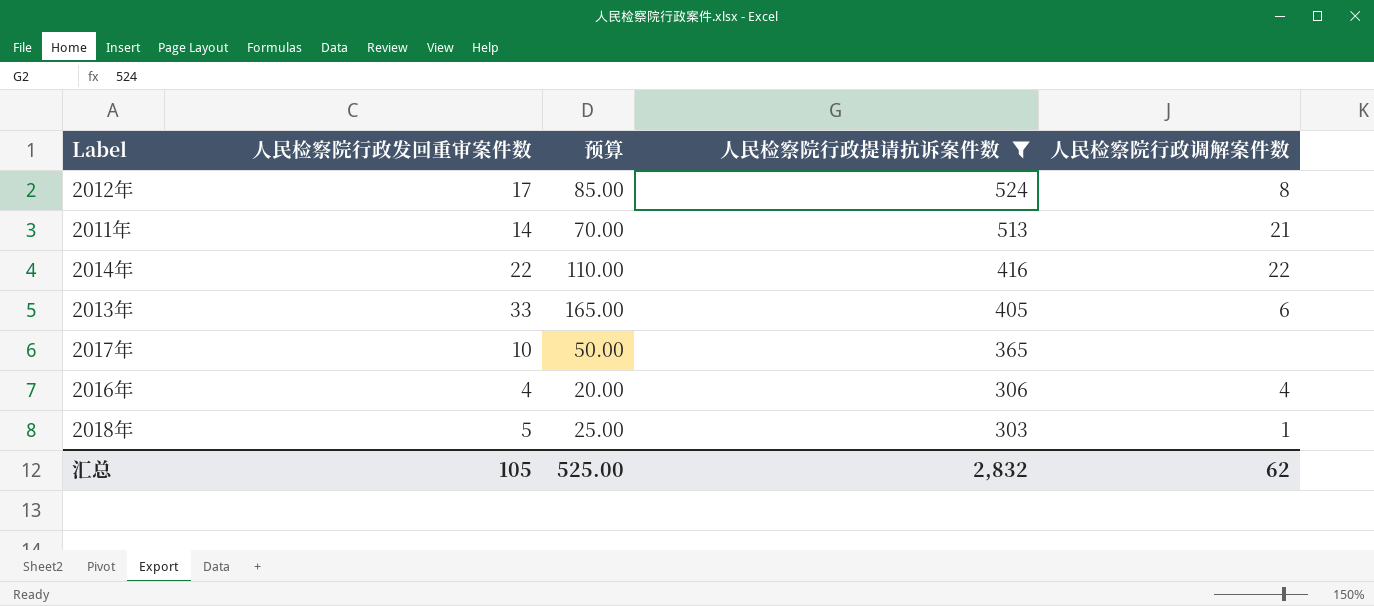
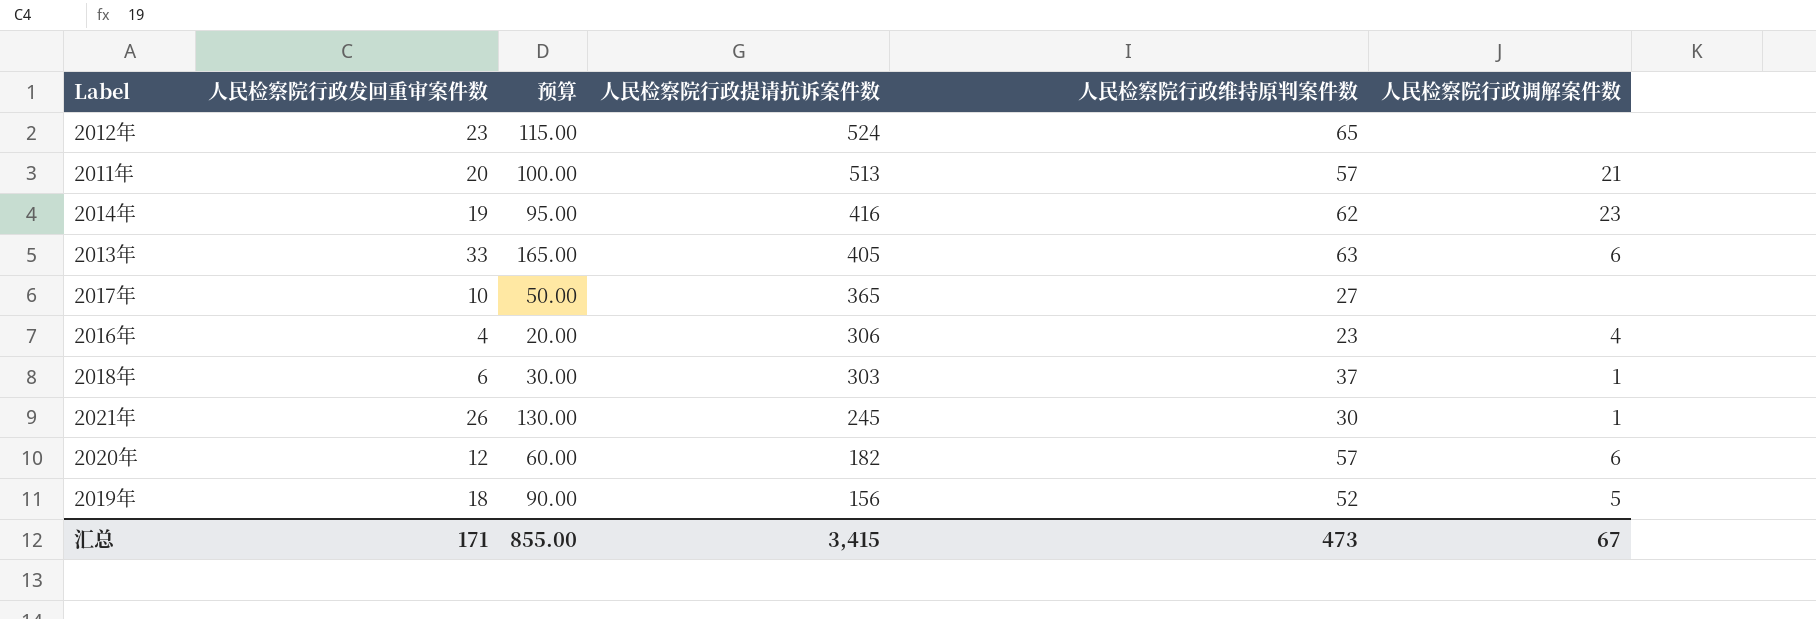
filter: 人民检察院行政提请抗诉案件数 >= 303 -> none
column 人民检察院行政维持原判案件数 | position: none -> 5
2012年 | 人民检察院行政发回重审案件数: 17 -> 23
2012年 | 预算: 85.00 -> 115.00
2012年 | 人民检察院行政调解案件数: 8 -> none
2011年 | 人民检察院行政发回重审案件数: 14 -> 20
2011年 | 预算: 70.00 -> 100.00
2014年 | 人民检察院行政发回重审案件数: 22 -> 19
2014年 | 预算: 110.00 -> 95.00
2014年 | 人民检察院行政调解案件数: 22 -> 23
2018年 | 人民检察院行政发回重审案件数: 5 -> 6
2018年 | 预算: 25.00 -> 30.00
汇总 | 人民检察院行政发回重审案件数: 105 -> 171
汇总 | 预算: 525.00 -> 855.00
汇总 | 人民检察院行政提请抗诉案件数: 2,832 -> 3,415
汇总 | 人民检察院行政调解案件数: 62 -> 67

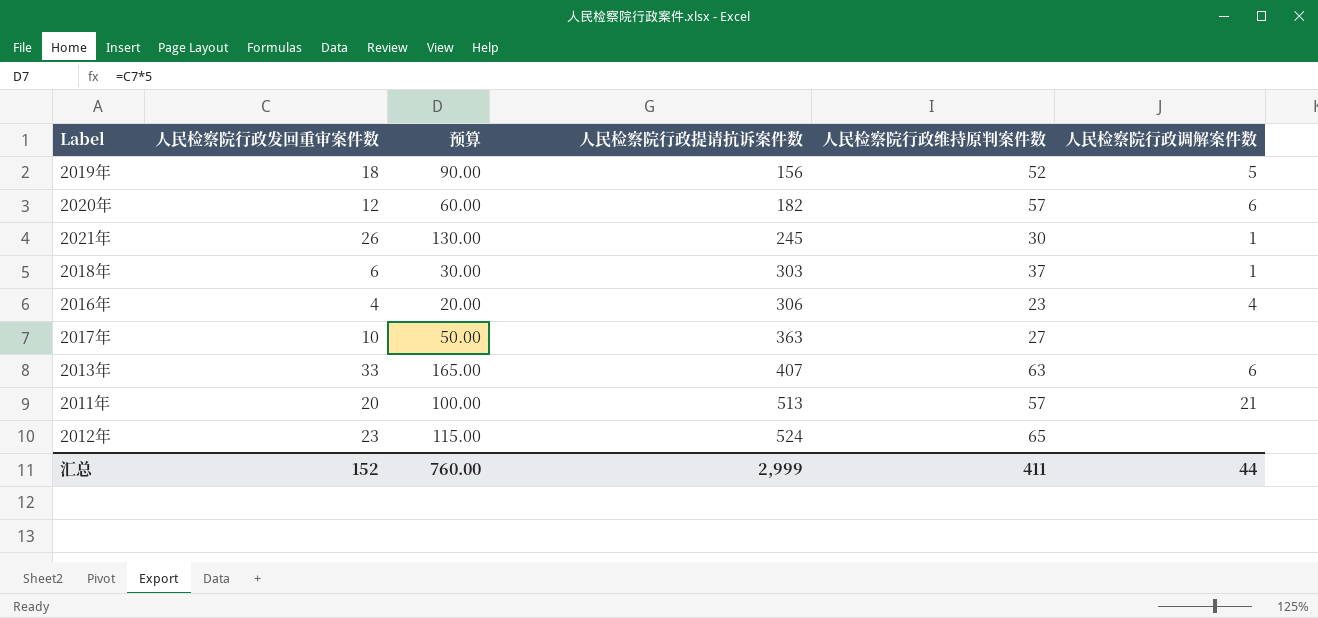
row order: 人民检察院行政提请抗诉案件数 descending -> 人民检察院行政提请抗诉案件数 ascending
row 2014年: 19 | 95.00 | 416 | 62 | 23 -> none
2017年 | 人民检察院行政提请抗诉案件数: 365 -> 363
2013年 | 人民检察院行政提请抗诉案件数: 405 -> 407
汇总 | 人民检察院行政发回重审案件数: 171 -> 152
汇总 | 预算: 855.00 -> 760.00
汇总 | 人民检察院行政提请抗诉案件数: 3,415 -> 2,999
汇总 | 人民检察院行政维持原判案件数: 473 -> 411
汇总 | 人民检察院行政调解案件数: 67 -> 44

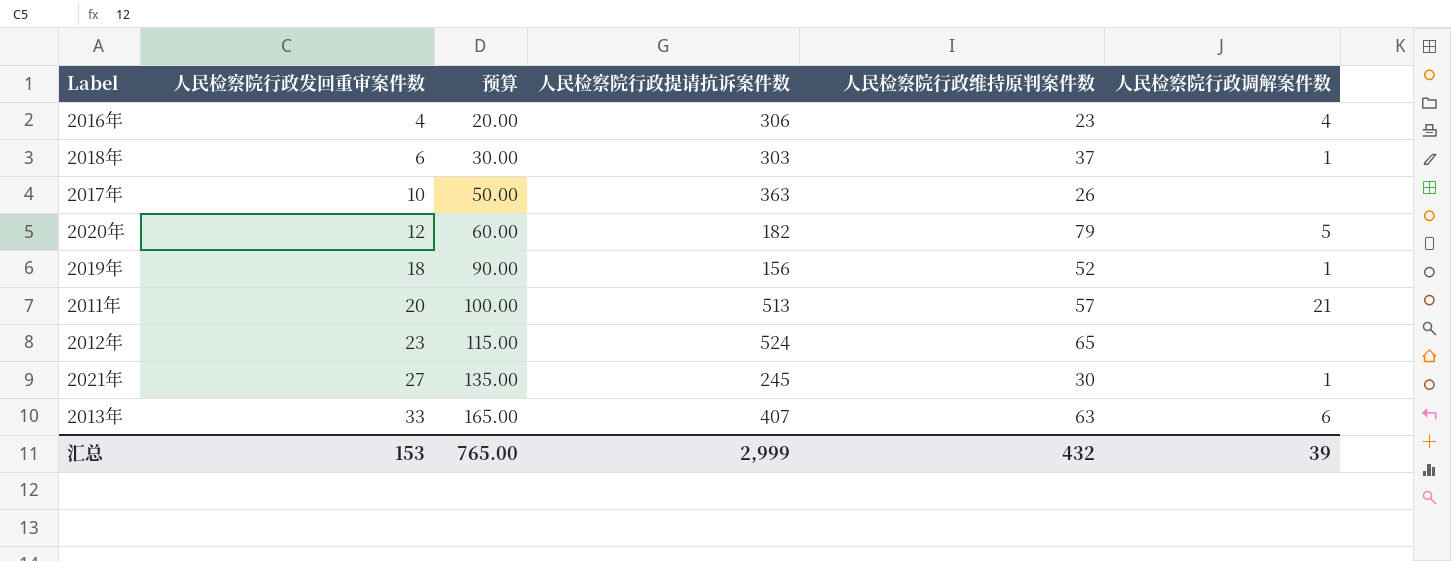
row order: 人民检察院行政提请抗诉案件数 ascending -> 人民检察院行政发回重审案件数 ascending
2017年 | 人民检察院行政维持原判案件数: 27 -> 26
2020年 | 人民检察院行政维持原判案件数: 57 -> 79
2020年 | 人民检察院行政调解案件数: 6 -> 5
2019年 | 人民检察院行政调解案件数: 5 -> 1
2021年 | 人民检察院行政发回重审案件数: 26 -> 27
2021年 | 预算: 130.00 -> 135.00
汇总 | 人民检察院行政发回重审案件数: 152 -> 153
汇总 | 预算: 760.00 -> 765.00
汇总 | 人民检察院行政维持原判案件数: 411 -> 432
汇总 | 人民检察院行政调解案件数: 44 -> 39

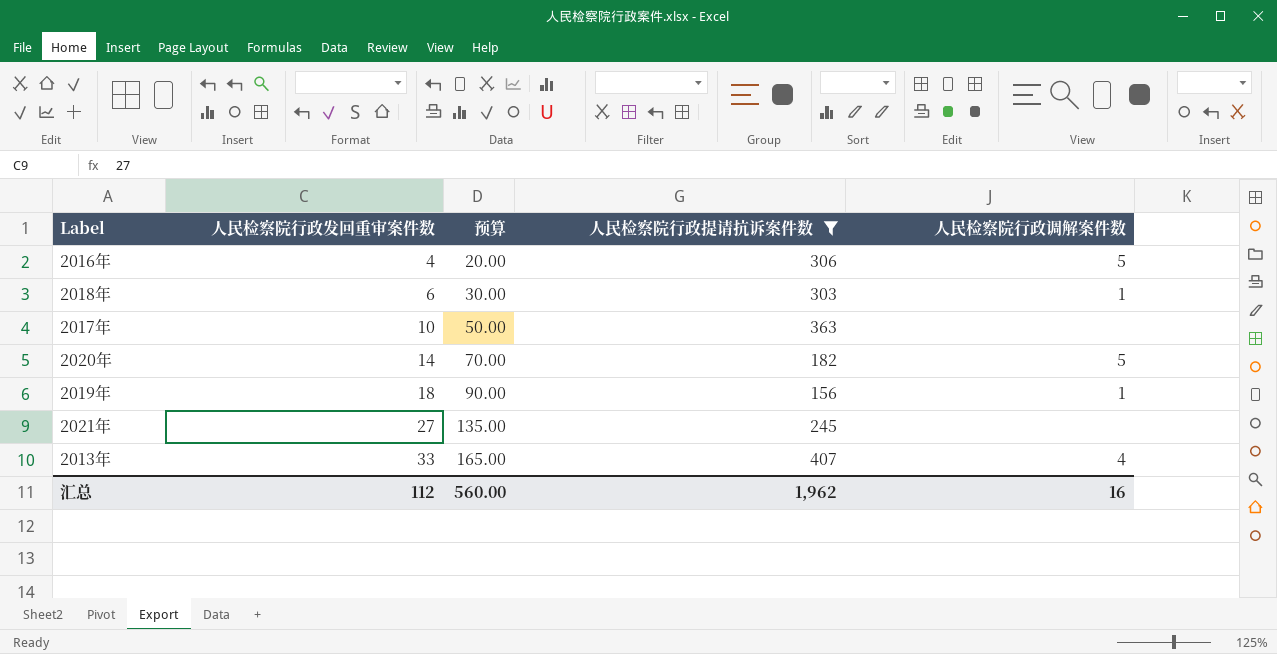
filter: none -> 人民检察院行政提请抗诉案件数 <= 407
column 人民检察院行政维持原判案件数 | position: 5 -> none
2016年 | 人民检察院行政调解案件数: 4 -> 5
2020年 | 人民检察院行政发回重审案件数: 12 -> 14
2020年 | 预算: 60.00 -> 70.00
2021年 | 人民检察院行政调解案件数: 1 -> none
2013年 | 人民检察院行政调解案件数: 6 -> 4
汇总 | 人民检察院行政发回重审案件数: 153 -> 112
汇总 | 预算: 765.00 -> 560.00
汇总 | 人民检察院行政提请抗诉案件数: 2,999 -> 1,962
汇总 | 人民检察院行政调解案件数: 39 -> 16

